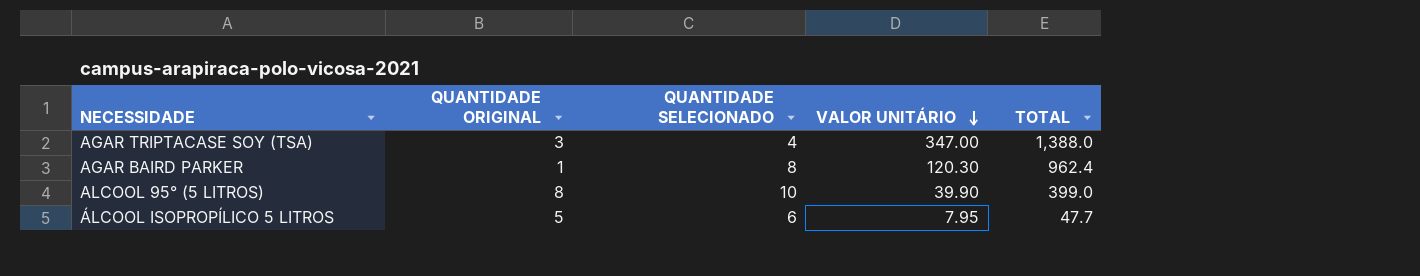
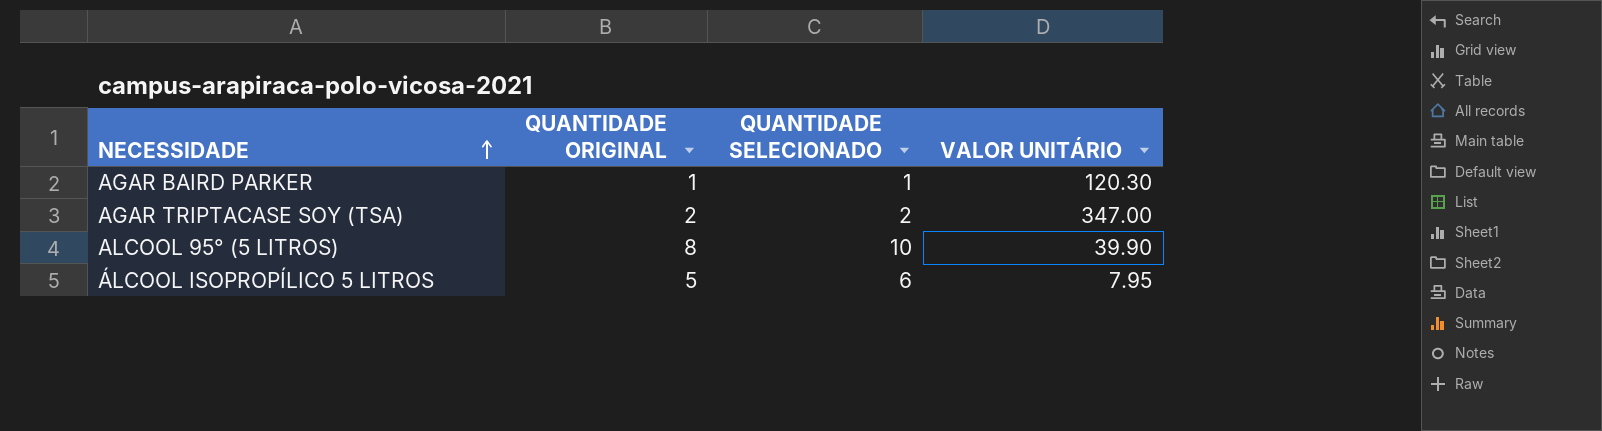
row order: VALOR UNITÁRIO descending -> NECESSIDADE ascending
column TOTAL | formula: [QUANTIDADE SELECIONADO] * [VALOR UNITÁRIO] -> none
AGAR BAIRD PARKER | QUANTIDADE SELECIONADO: 8 -> 1
AGAR TRIPTACASE SOY (TSA) | QUANTIDADE ORIGINAL: 3 -> 2
AGAR TRIPTACASE SOY (TSA) | QUANTIDADE SELECIONADO: 4 -> 2

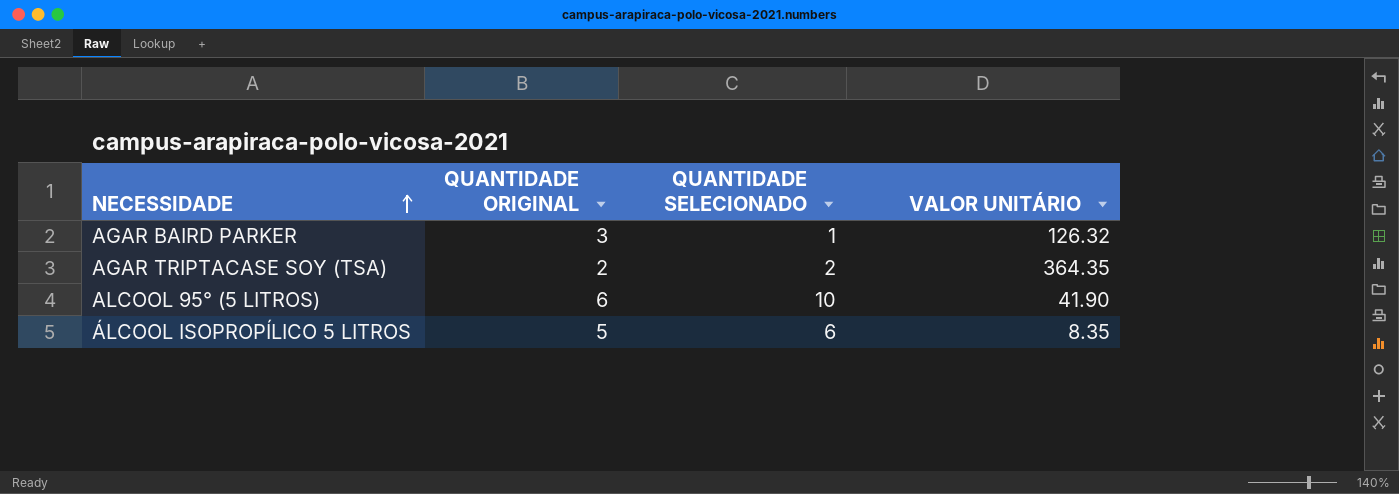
AGAR BAIRD PARKER | QUANTIDADE ORIGINAL: 1 -> 3
AGAR BAIRD PARKER | VALOR UNITÁRIO: 120.30 -> 126.32
AGAR TRIPTACASE SOY (TSA) | VALOR UNITÁRIO: 347.00 -> 364.35
ALCOOL 95° (5 LITROS) | QUANTIDADE ORIGINAL: 8 -> 6
ALCOOL 95° (5 LITROS) | VALOR UNITÁRIO: 39.90 -> 41.90
ÁLCOOL ISOPROPÍLICO 5 LITROS | VALOR UNITÁRIO: 7.95 -> 8.35

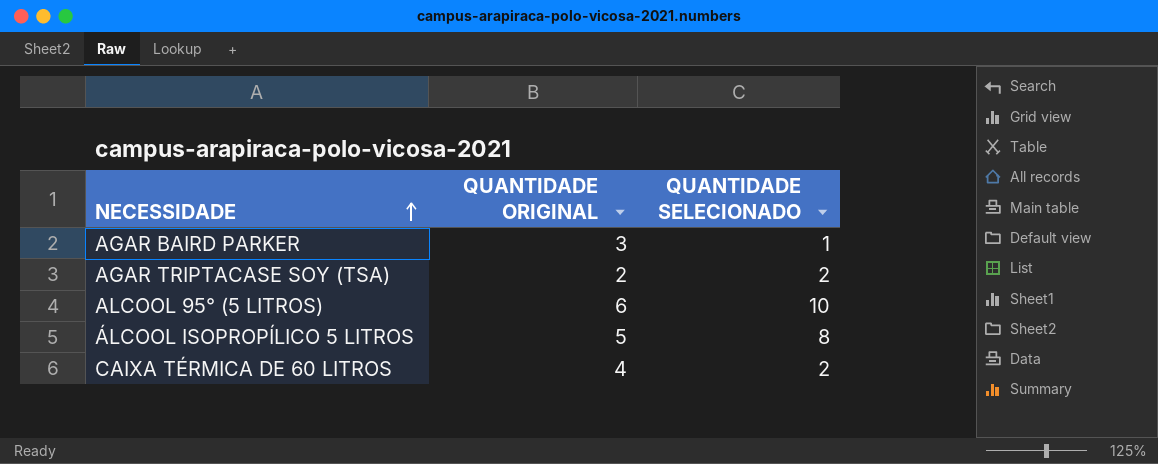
column VALOR UNITÁRIO | position: 4 -> none
ÁLCOOL ISOPROPÍLICO 5 LITROS | QUANTIDADE SELECIONADO: 6 -> 8
row CAIXA TÉRMICA DE 60 LITROS: none -> 4 | 2

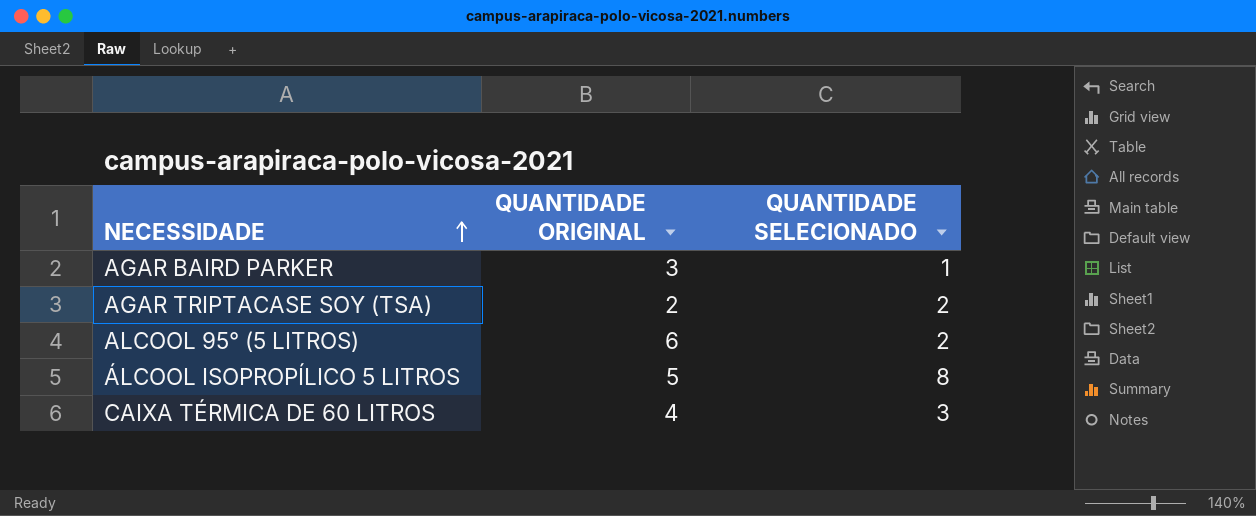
ALCOOL 95° (5 LITROS) | QUANTIDADE SELECIONADO: 10 -> 2
CAIXA TÉRMICA DE 60 LITROS | QUANTIDADE SELECIONADO: 2 -> 3

